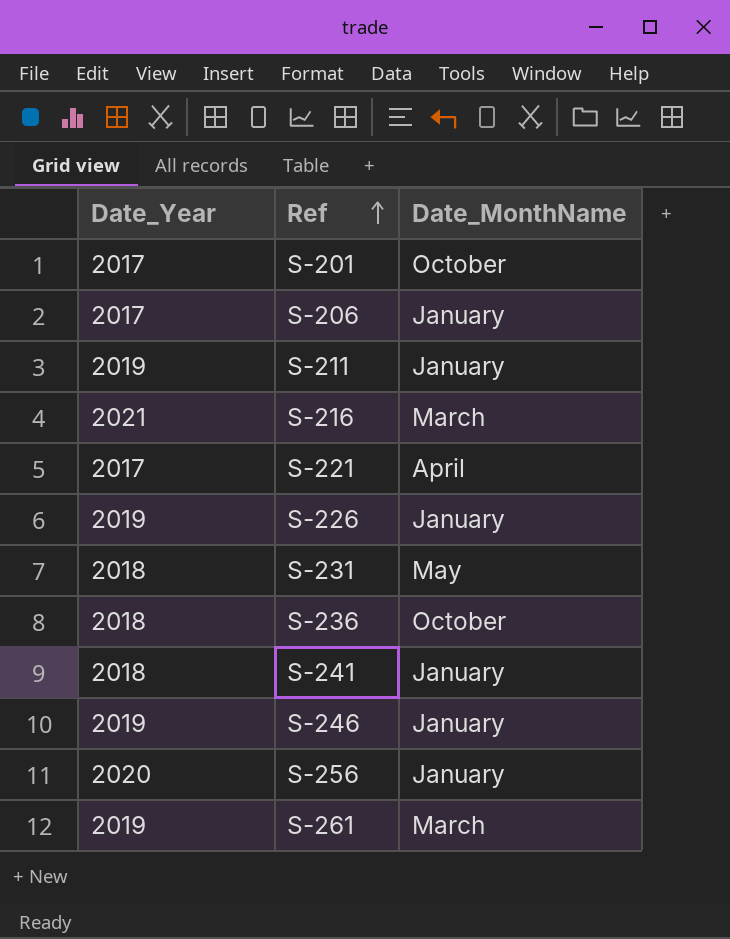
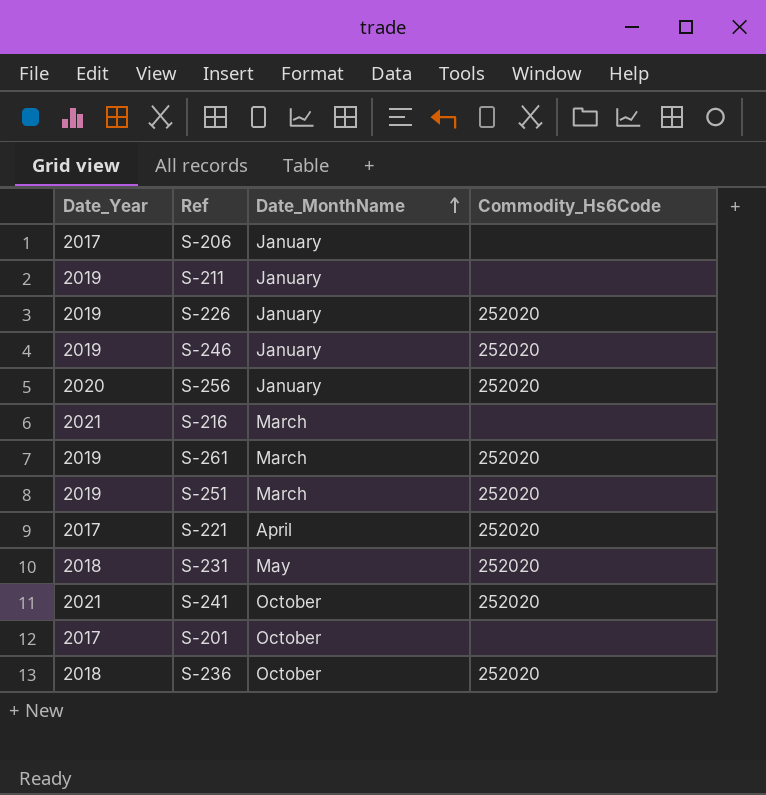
row order: Ref ascending -> Date_MonthName ascending
column Commodity_Hs6Code | position: none -> 4
row S-251: none -> 2019 | March | 252020
S-241 | Date_Year: 2018 -> 2021
S-241 | Date_MonthName: January -> October

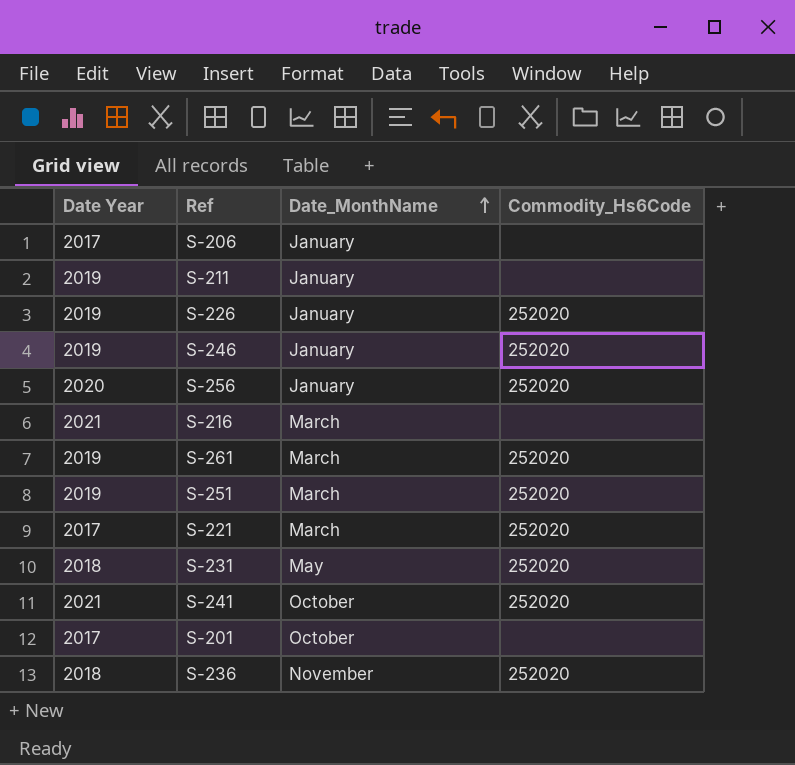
column name: Date_Year -> Date Year
S-221 | Date_MonthName: April -> March
S-236 | Date_MonthName: October -> November

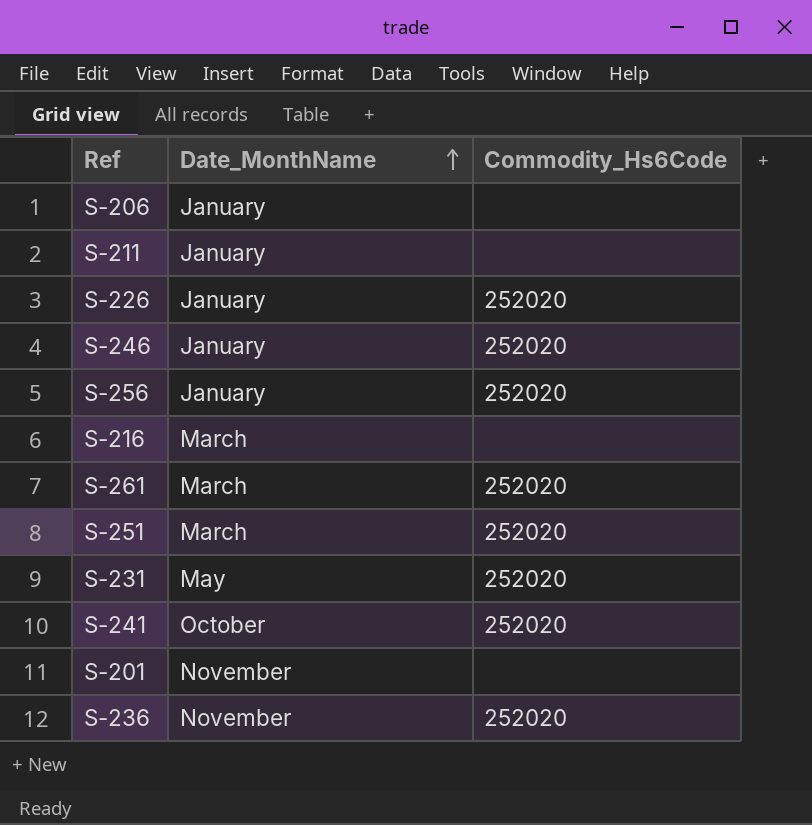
column Date Year | position: 1 -> none
row S-221: 2017 | March | 252020 -> none
S-201 | Date_MonthName: October -> November

